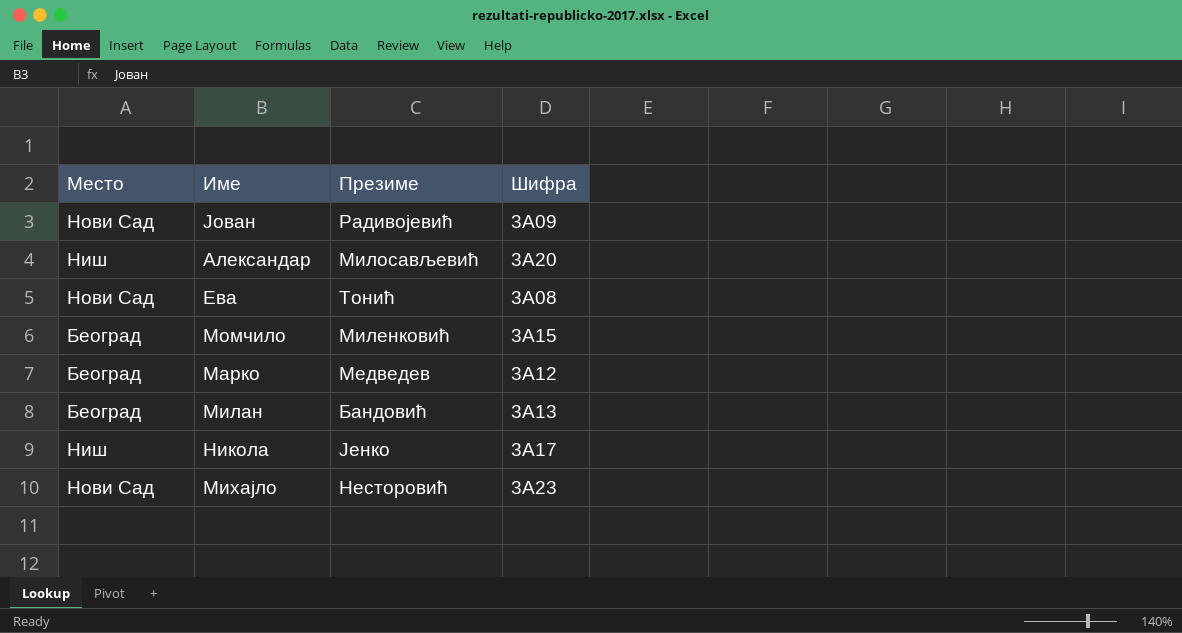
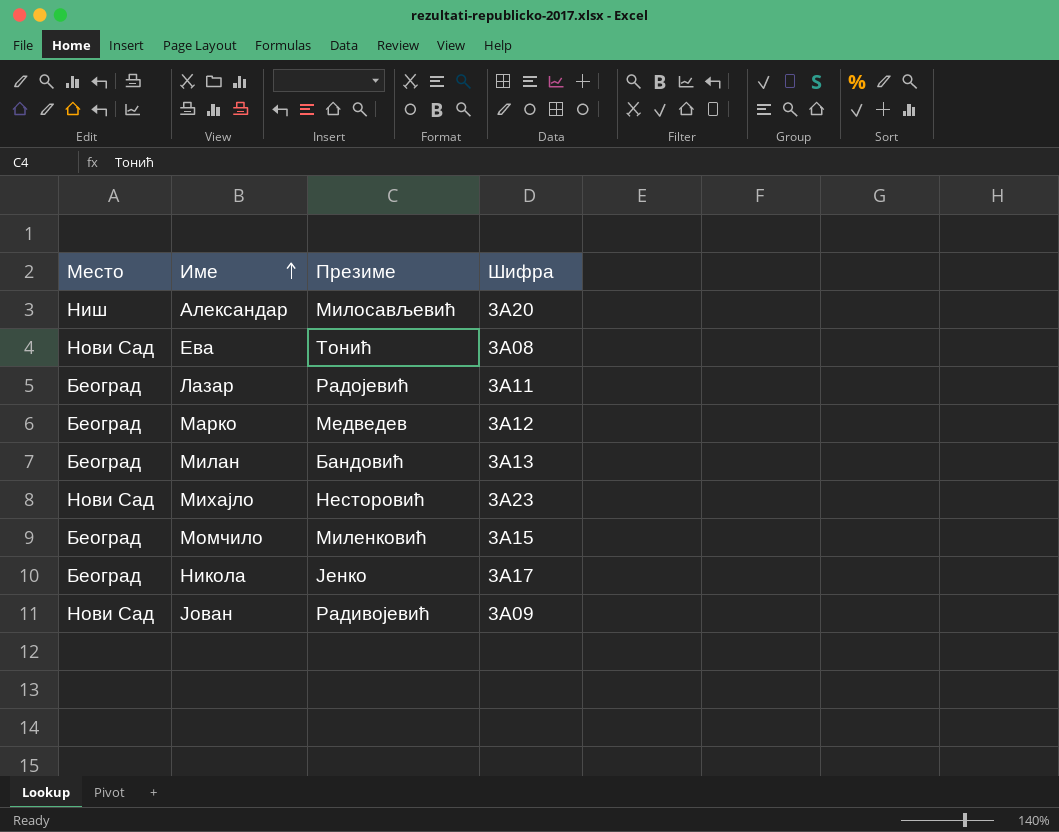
row order: none -> Име ascending
row Лазар: none -> Београд | Радојевић | 3А11
Никола | Место: Ниш -> Београд

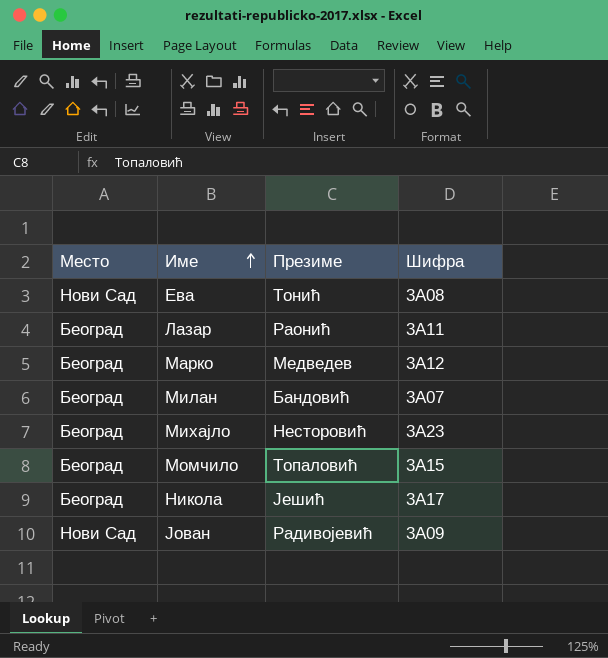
row Александар: Ниш | Милосављевић | 3А20 -> none
Лазар | Презиме: Радојевић -> Раонић
Милан | Шифра: 3А13 -> 3А07
Михајло | Место: Нови Сад -> Београд
Момчило | Презиме: Миленковић -> Топаловић
Никола | Презиме: Јенко -> Јешић

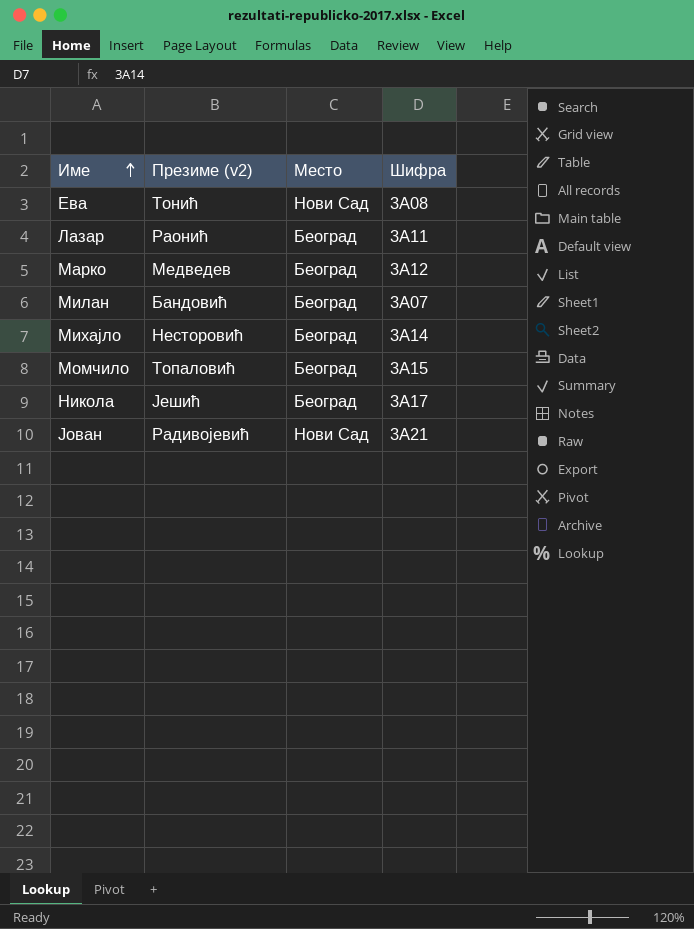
column name: Презиме -> Презиме (v2)
column Место | position: 1 -> 3
Михајло | Шифра: 3А23 -> 3А14
Јован | Шифра: 3А09 -> 3А21

